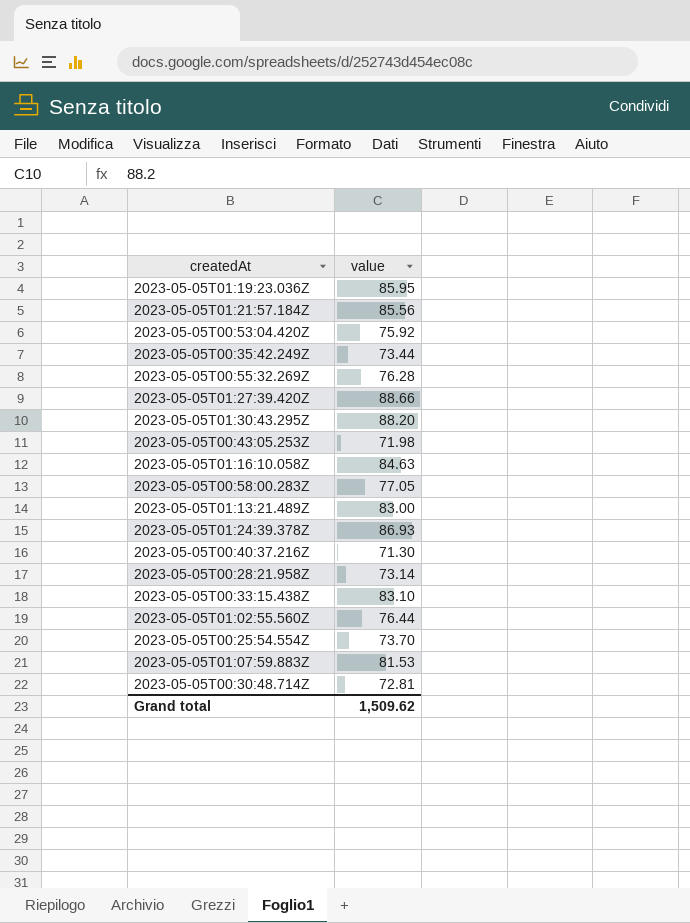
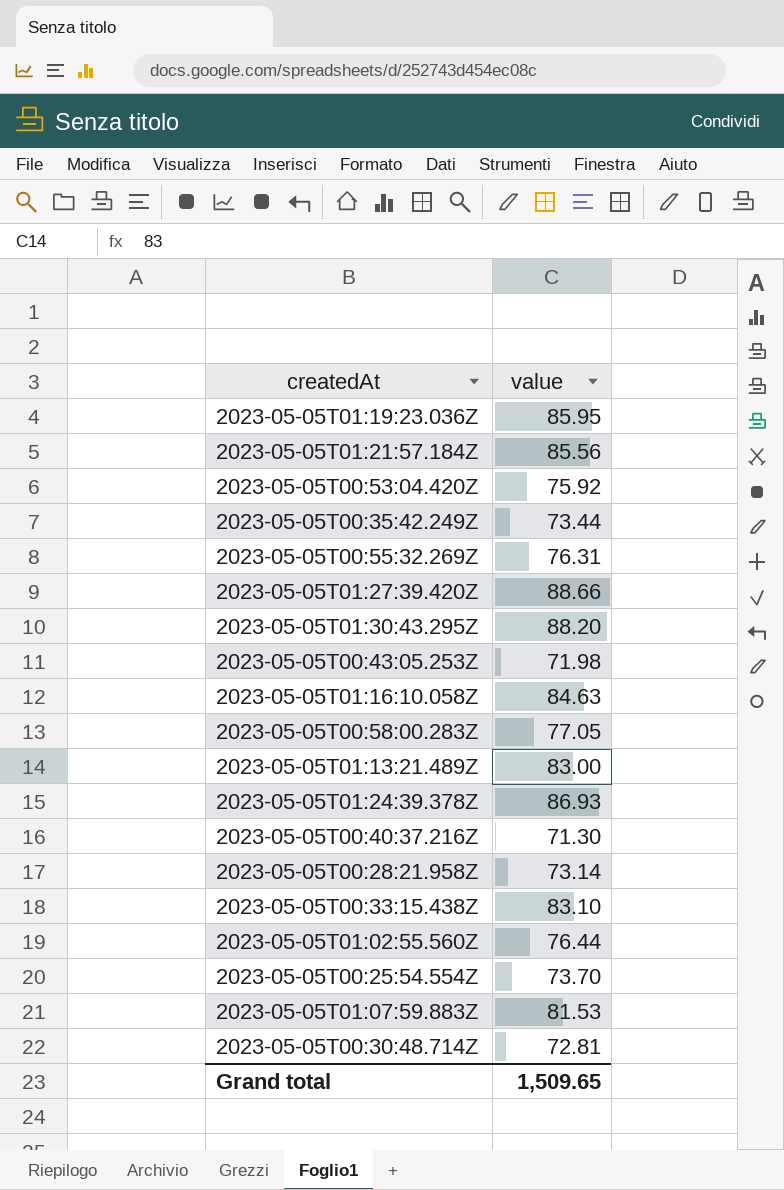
2023-05-05T00:55:32.269Z | value: 76.28 -> 76.31
Grand total | value: 1,509.62 -> 1,509.65

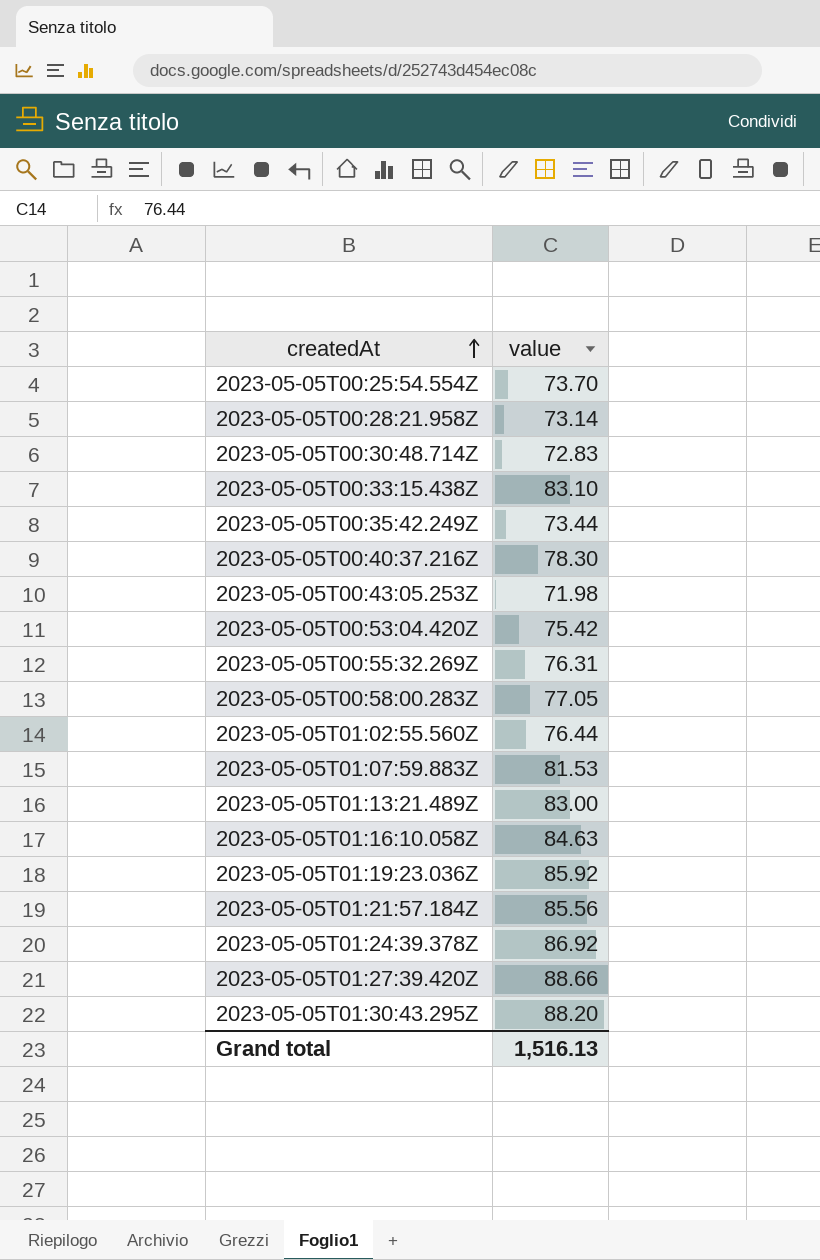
row order: none -> createdAt ascending
2023-05-05T00:30:48.714Z | value: 72.81 -> 72.83
2023-05-05T00:40:37.216Z | value: 71.30 -> 78.30
2023-05-05T00:53:04.420Z | value: 75.92 -> 75.42
2023-05-05T01:19:23.036Z | value: 85.95 -> 85.92
2023-05-05T01:24:39.378Z | value: 86.93 -> 86.92
Grand total | value: 1,509.65 -> 1,516.13

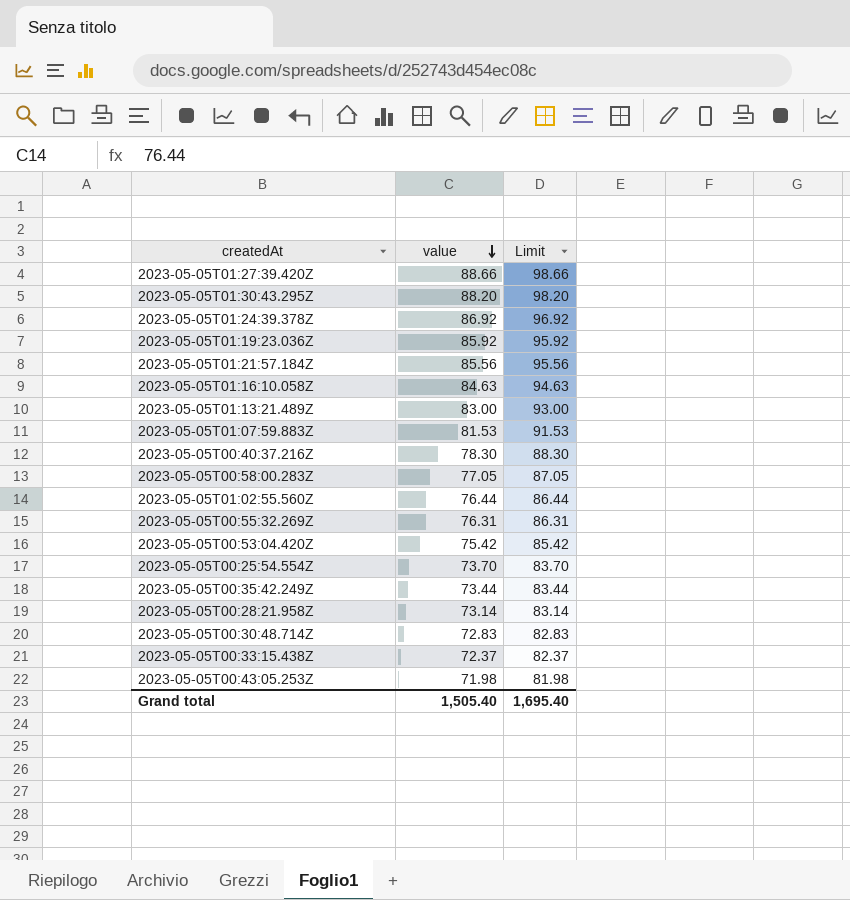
row order: createdAt ascending -> value descending
column Limit | formula: none -> [value] + 10
2023-05-05T00:33:15.438Z | value: 83.10 -> 72.37
Grand total | value: 1,516.13 -> 1,505.40

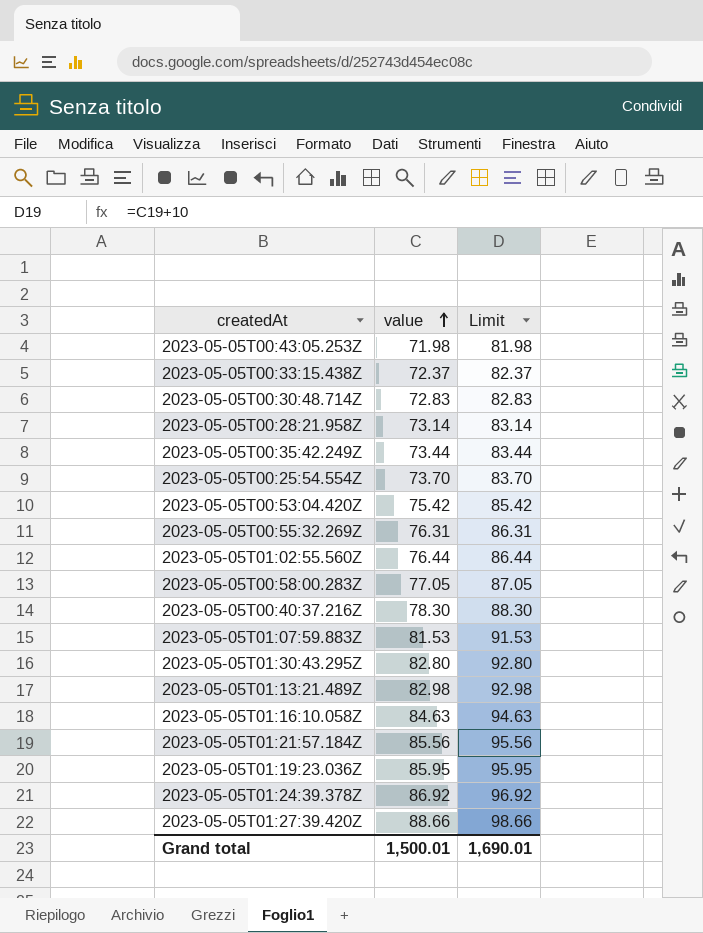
row order: value descending -> value ascending
2023-05-05T01:30:43.295Z | value: 88.20 -> 82.80
2023-05-05T01:30:43.295Z | Limit: 98.20 -> 92.80
2023-05-05T01:13:21.489Z | value: 83.00 -> 82.98
2023-05-05T01:13:21.489Z | Limit: 93.00 -> 92.98
2023-05-05T01:19:23.036Z | value: 85.92 -> 85.95
2023-05-05T01:19:23.036Z | Limit: 95.92 -> 95.95
Grand total | value: 1,505.40 -> 1,500.01
Grand total | Limit: 1,695.40 -> 1,690.01

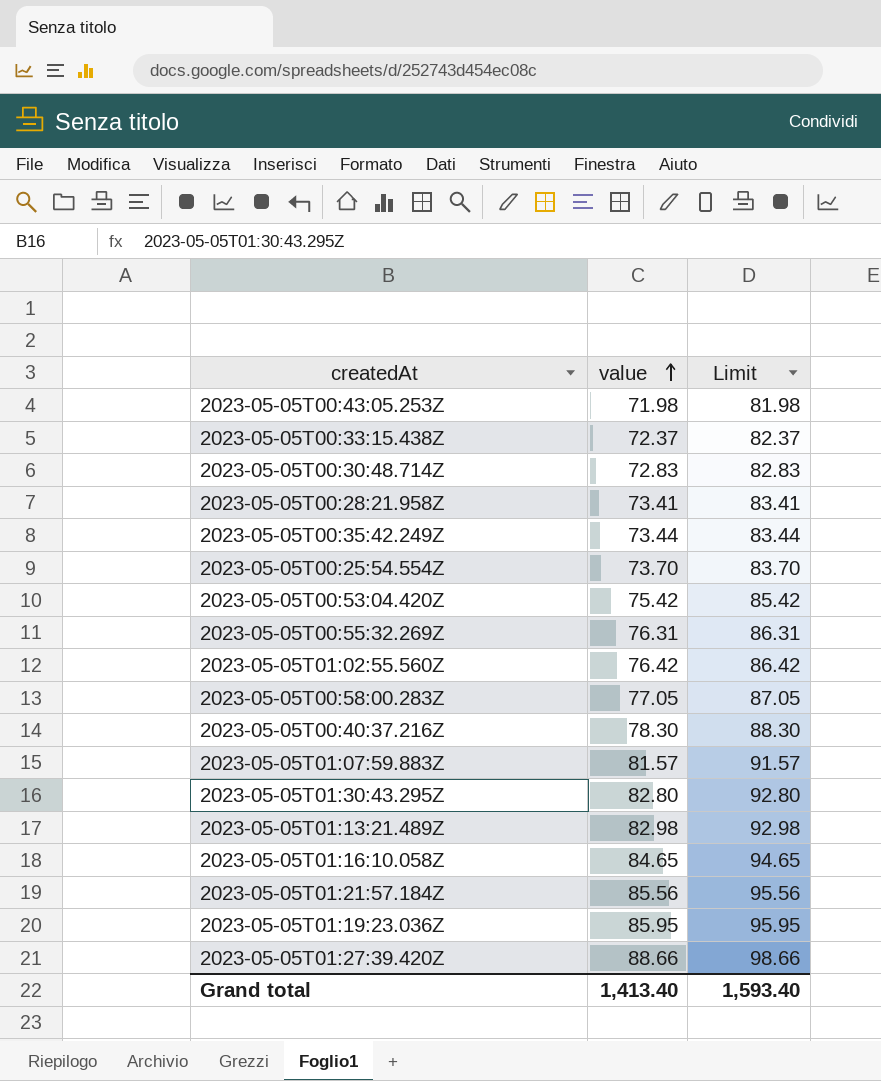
row 2023-05-05T01:24:39.378Z: 86.92 | 96.92 -> none
2023-05-05T00:28:21.958Z | value: 73.14 -> 73.41
2023-05-05T00:28:21.958Z | Limit: 83.14 -> 83.41
2023-05-05T01:02:55.560Z | value: 76.44 -> 76.42
2023-05-05T01:02:55.560Z | Limit: 86.44 -> 86.42
2023-05-05T01:07:59.883Z | value: 81.53 -> 81.57
2023-05-05T01:07:59.883Z | Limit: 91.53 -> 91.57
2023-05-05T01:16:10.058Z | value: 84.63 -> 84.65
2023-05-05T01:16:10.058Z | Limit: 94.63 -> 94.65
Grand total | value: 1,500.01 -> 1,413.40
Grand total | Limit: 1,690.01 -> 1,593.40

